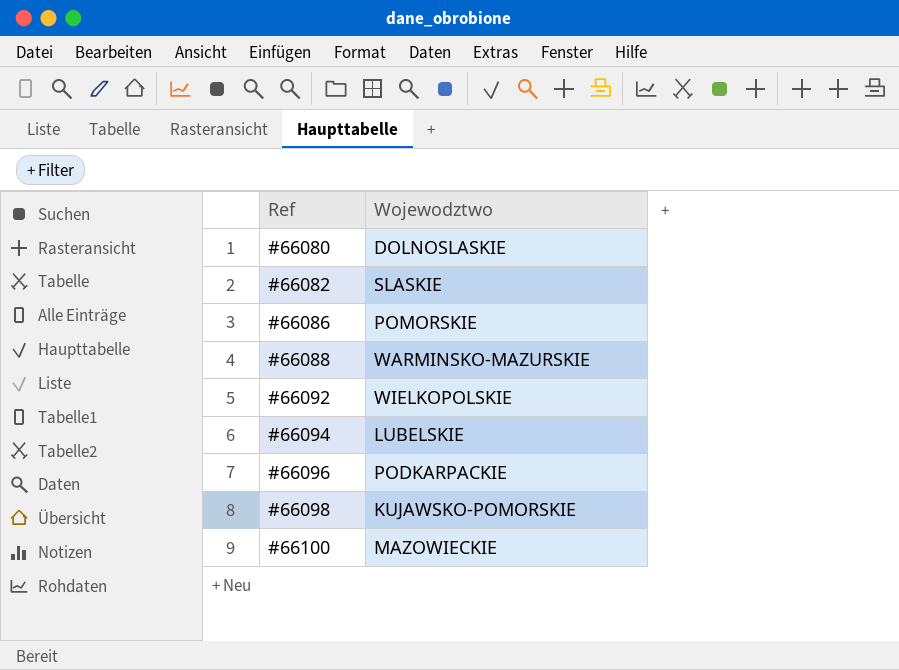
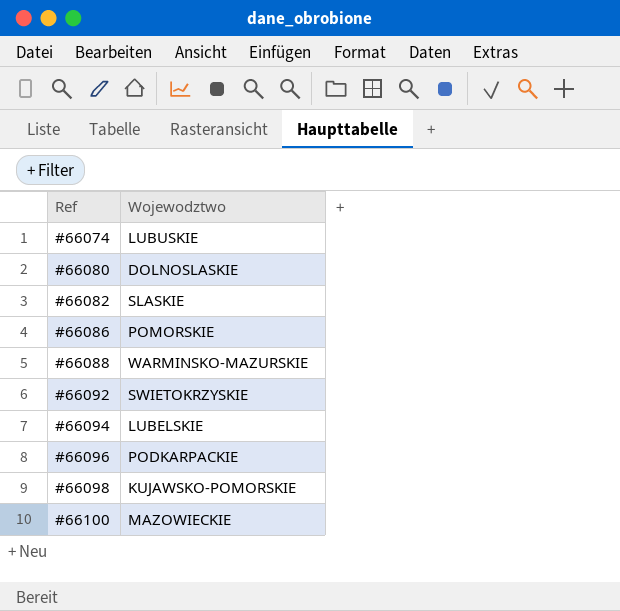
row #66074: none -> LUBUSKIE
#66092 | Wojewodztwo: WIELKOPOLSKIE -> SWIETOKRZYSKIE

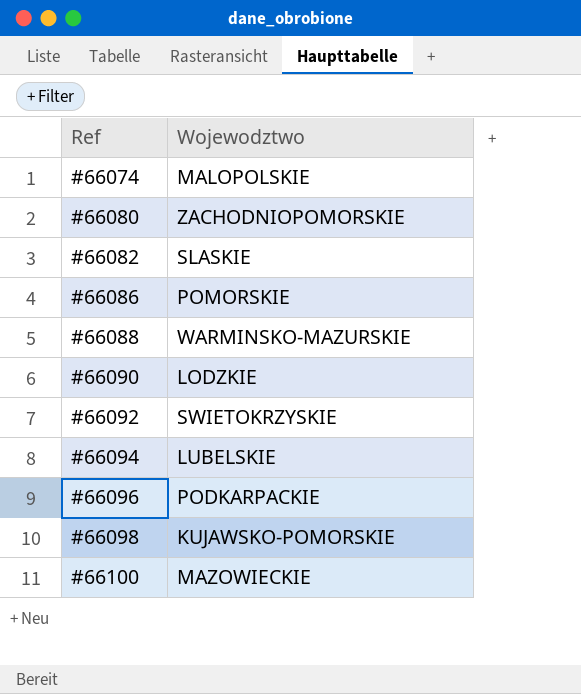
#66074 | Wojewodztwo: LUBUSKIE -> MALOPOLSKIE
#66080 | Wojewodztwo: DOLNOSLASKIE -> ZACHODNIOPOMORSKIE
row #66090: none -> LODZKIE

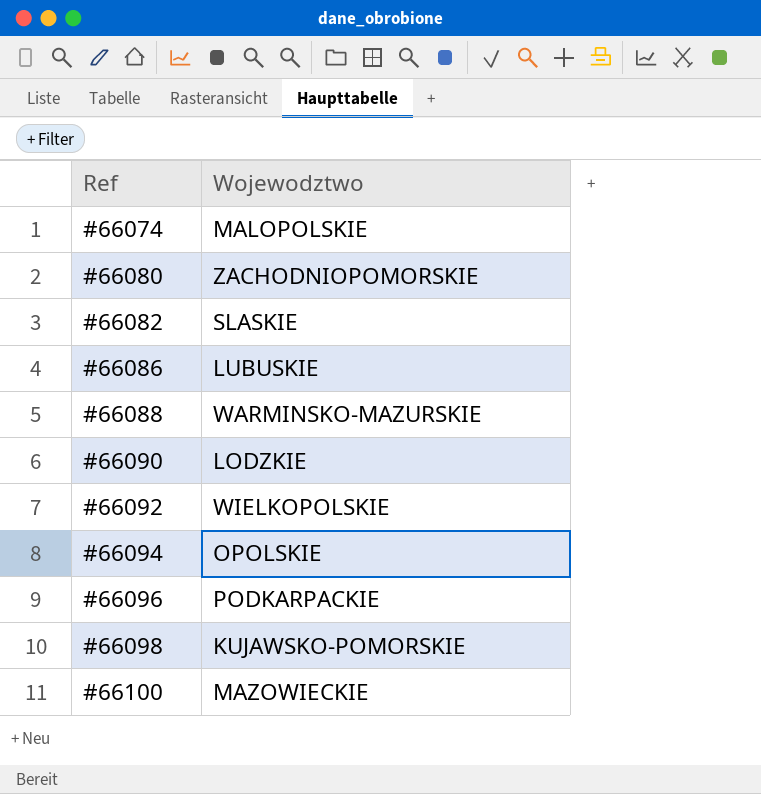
#66086 | Wojewodztwo: POMORSKIE -> LUBUSKIE
#66092 | Wojewodztwo: SWIETOKRZYSKIE -> WIELKOPOLSKIE
#66094 | Wojewodztwo: LUBELSKIE -> OPOLSKIE

